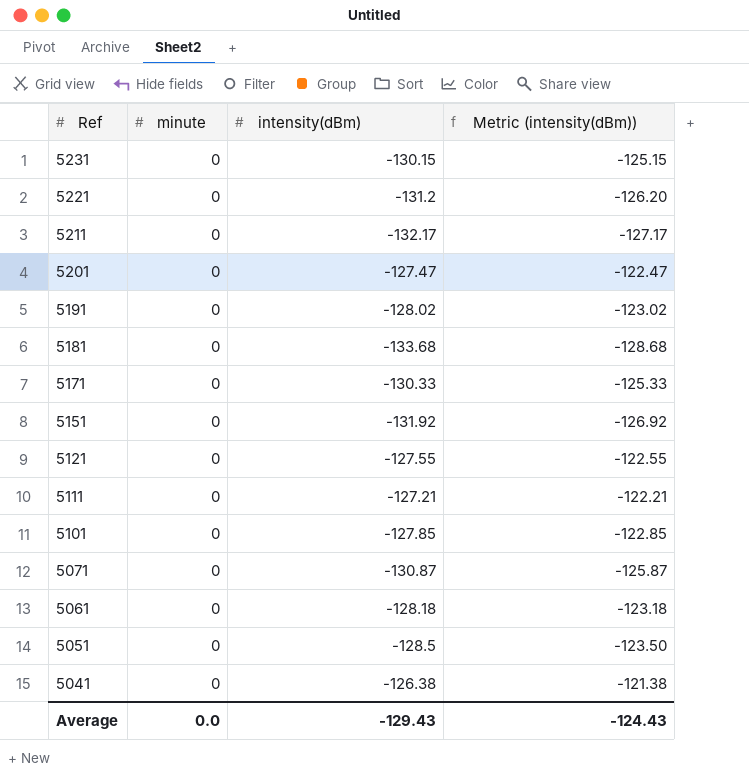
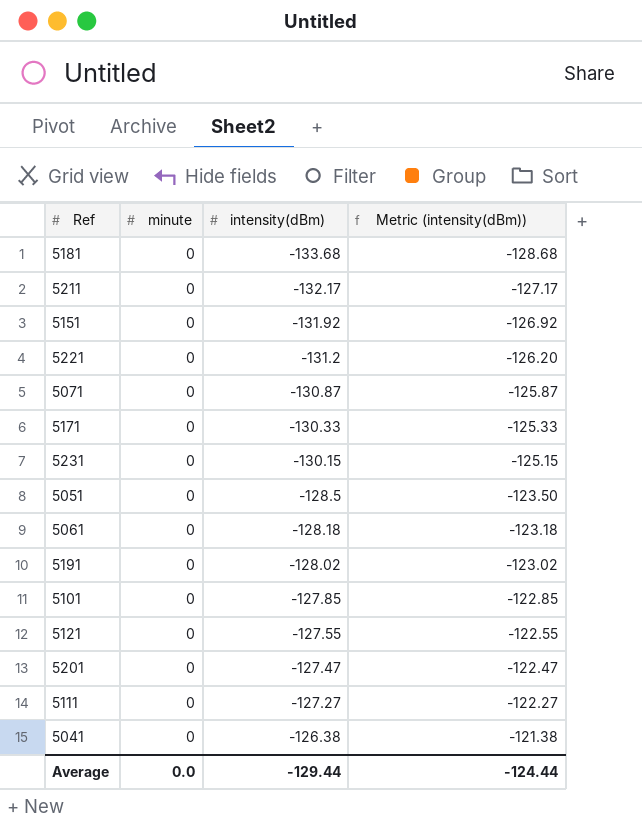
row order: Ref descending -> intensity(dBm) ascending
5111 | intensity(dBm): -127.21 -> -127.27
5111 | Metric (intensity(dBm)): -122.21 -> -122.27
Average | intensity(dBm): -129.43 -> -129.44
Average | Metric (intensity(dBm)): -124.43 -> -124.44

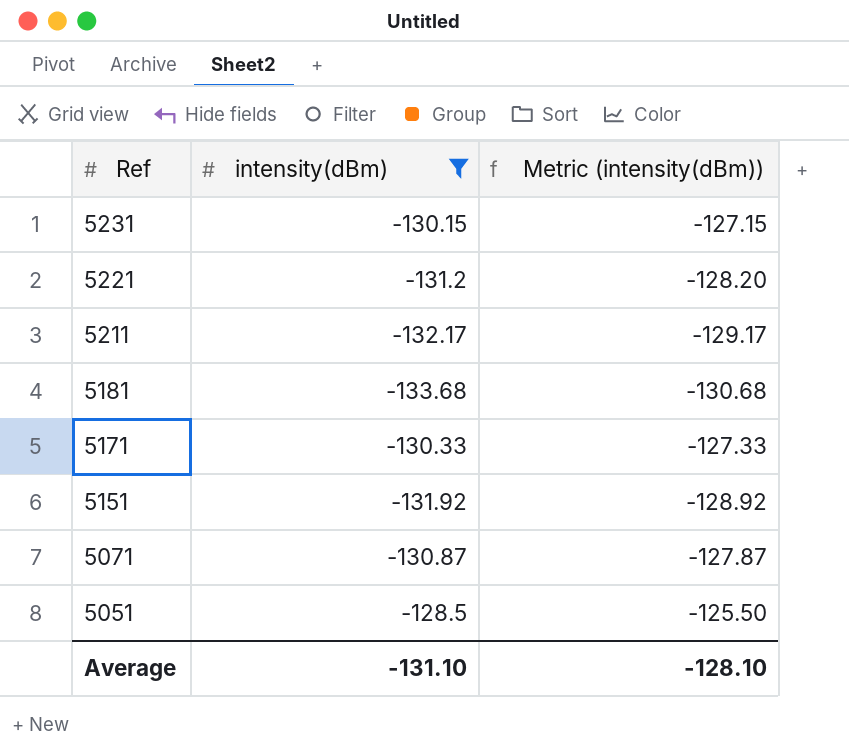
filter: none -> intensity(dBm) <= -128.5
row order: intensity(dBm) ascending -> Ref descending
column minute | position: 2 -> none
column Metric (intensity(dBm)) | formula: [intensity(dBm)] + 5 -> [intensity(dBm)] + 3
Average | intensity(dBm): -129.44 -> -131.10
Average | Metric (intensity(dBm)): -124.44 -> -128.10

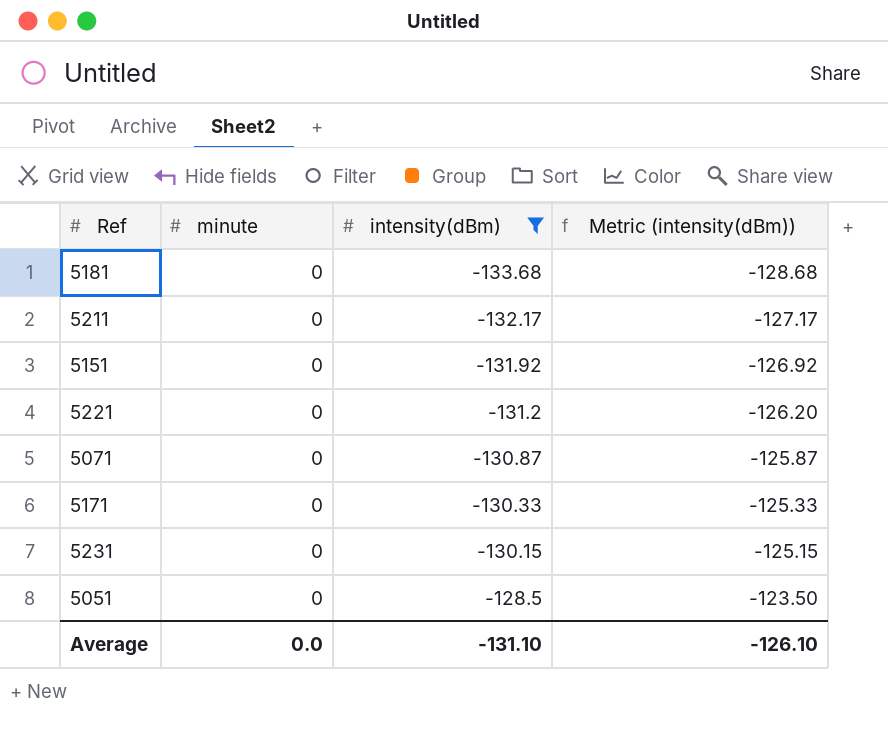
row order: Ref descending -> intensity(dBm) ascending
column minute | position: none -> 2
column Metric (intensity(dBm)) | formula: [intensity(dBm)] + 3 -> [intensity(dBm)] + 5
Average | Metric (intensity(dBm)): -128.10 -> -126.10

